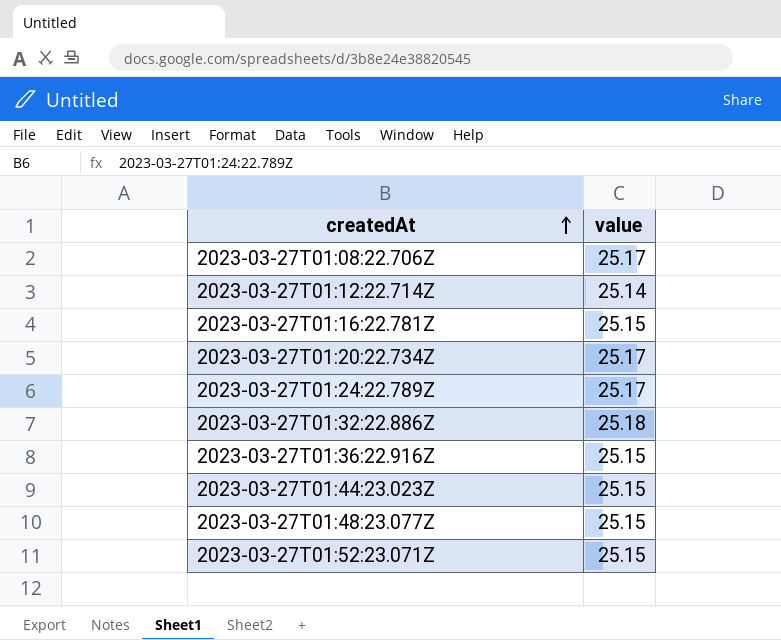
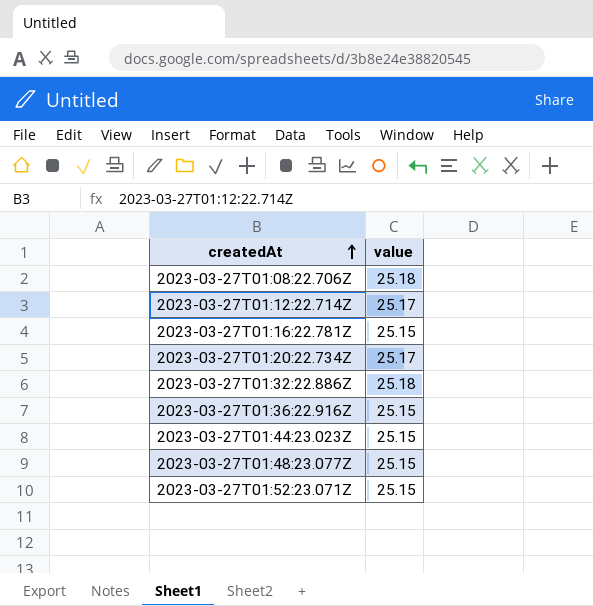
row 2023-03-27T01:24:22.789Z: 25.17 -> none
2023-03-27T01:08:22.706Z | value: 25.17 -> 25.18
2023-03-27T01:12:22.714Z | value: 25.14 -> 25.17

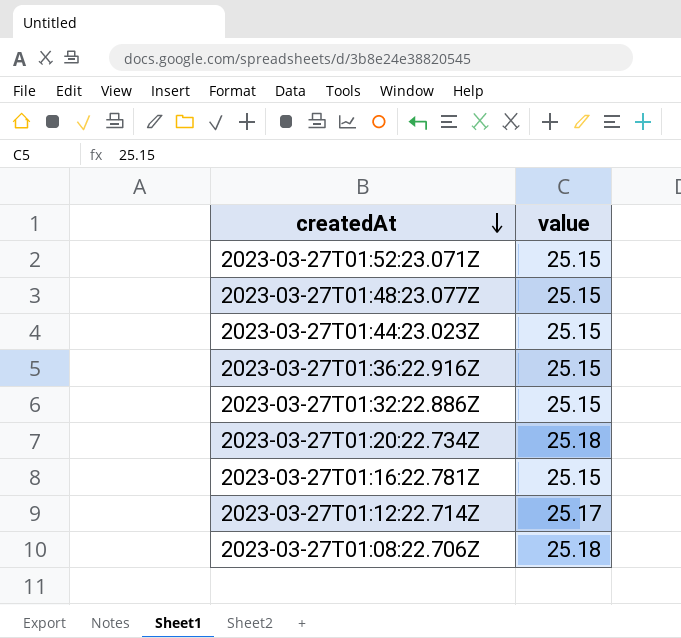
row order: createdAt ascending -> createdAt descending
2023-03-27T01:32:22.886Z | value: 25.18 -> 25.15
2023-03-27T01:20:22.734Z | value: 25.17 -> 25.18

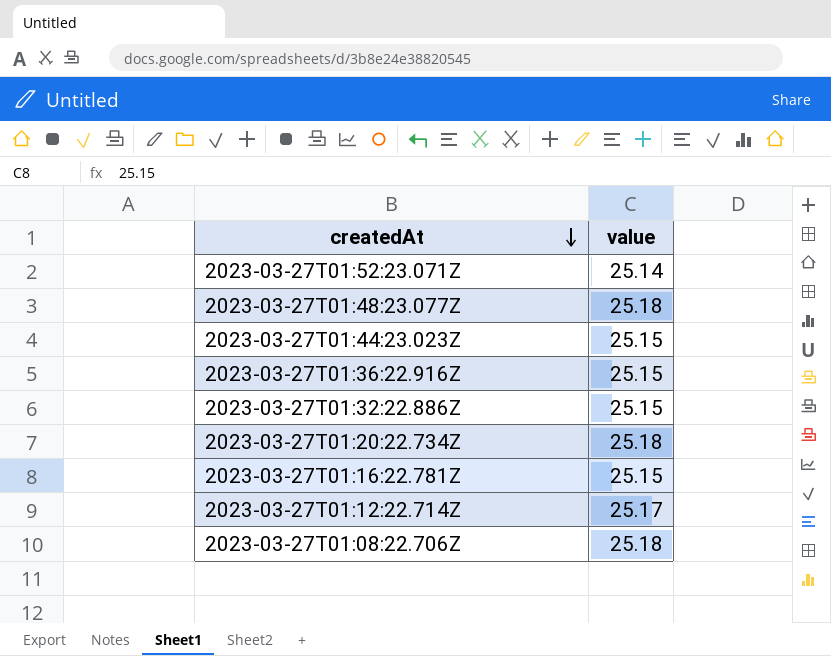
2023-03-27T01:52:23.071Z | value: 25.15 -> 25.14
2023-03-27T01:48:23.077Z | value: 25.15 -> 25.18

